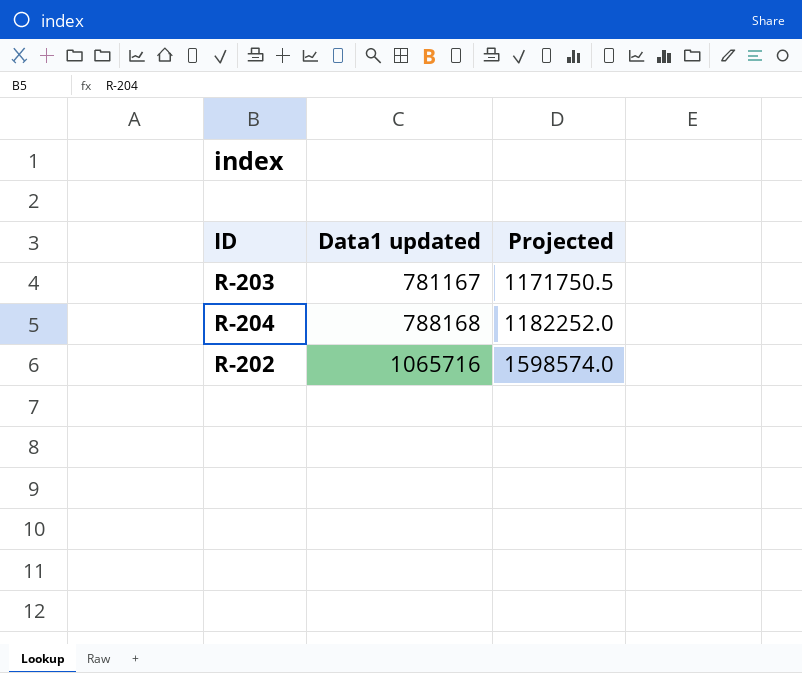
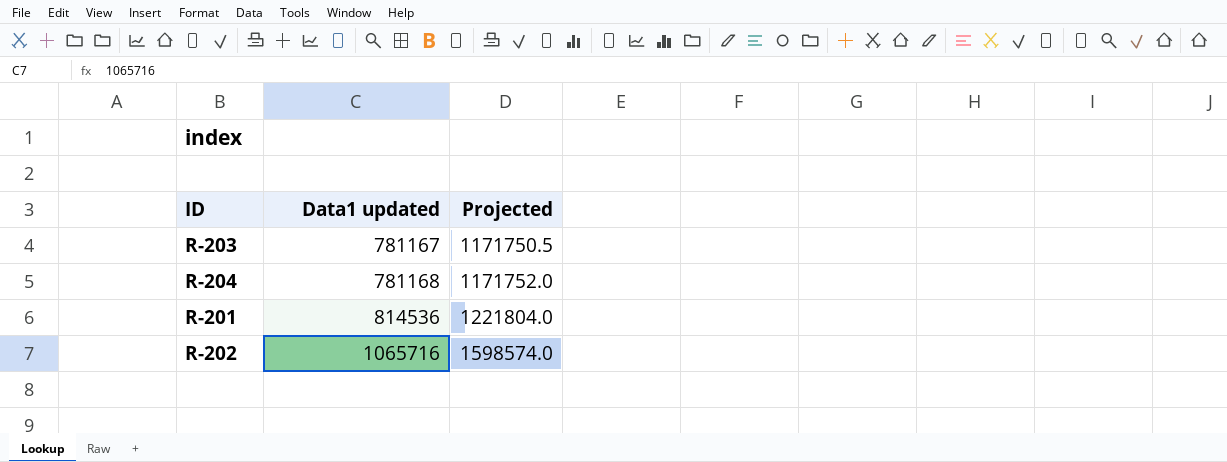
R-204 | Data1 updated: 788168 -> 781168
R-204 | Projected: 1182252.0 -> 1171752.0
row R-201: none -> 814536 | 1221804.0

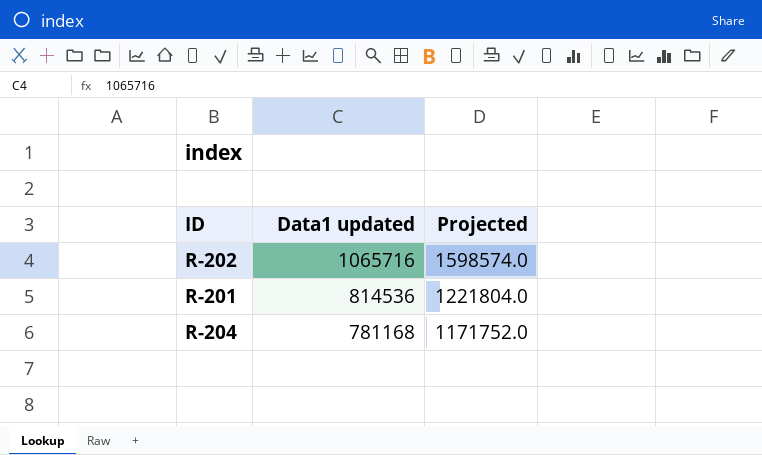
row order: Data1 updated ascending -> Data1 updated descending
row R-203: 781167 | 1171750.5 -> none

